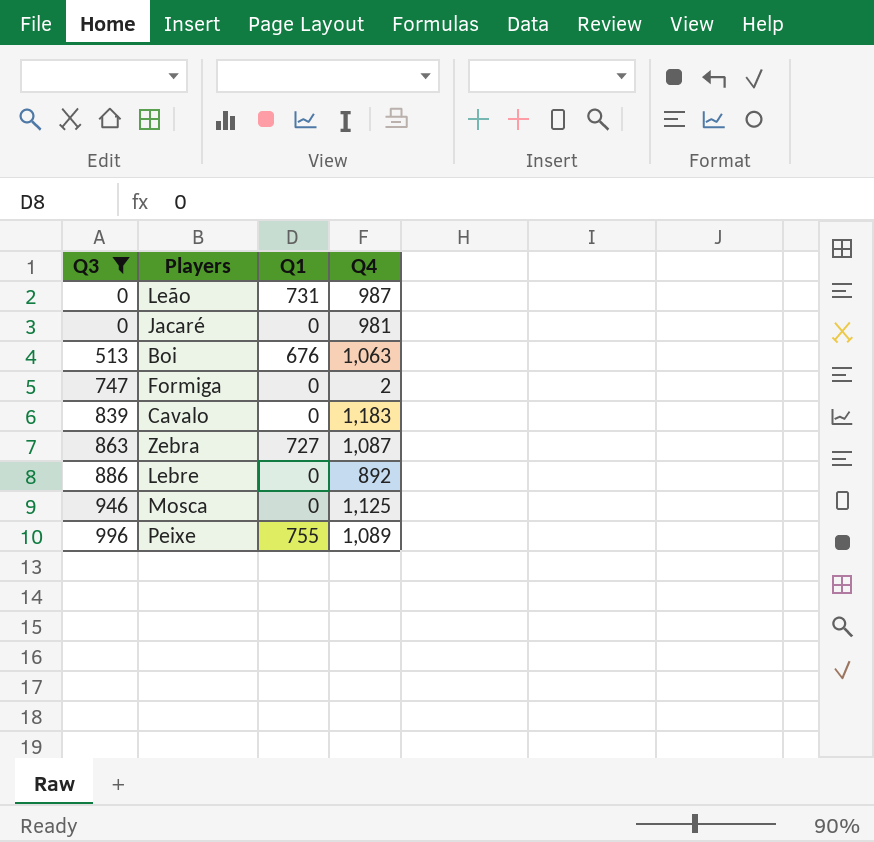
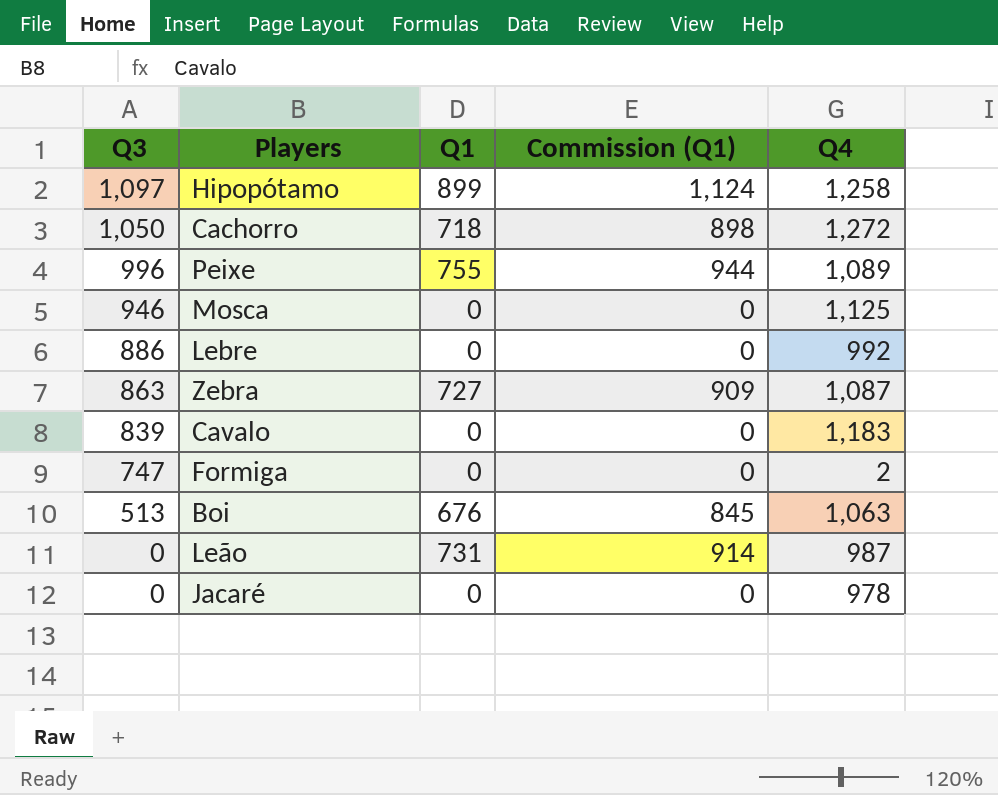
filter: Q3 <= 996 -> none
row order: Q3 ascending -> Q3 descending
column Commission (Q1) | formula: none -> [Q1] * 1.25
Lebre | Q4: 892 -> 992
Jacaré | Q4: 981 -> 978

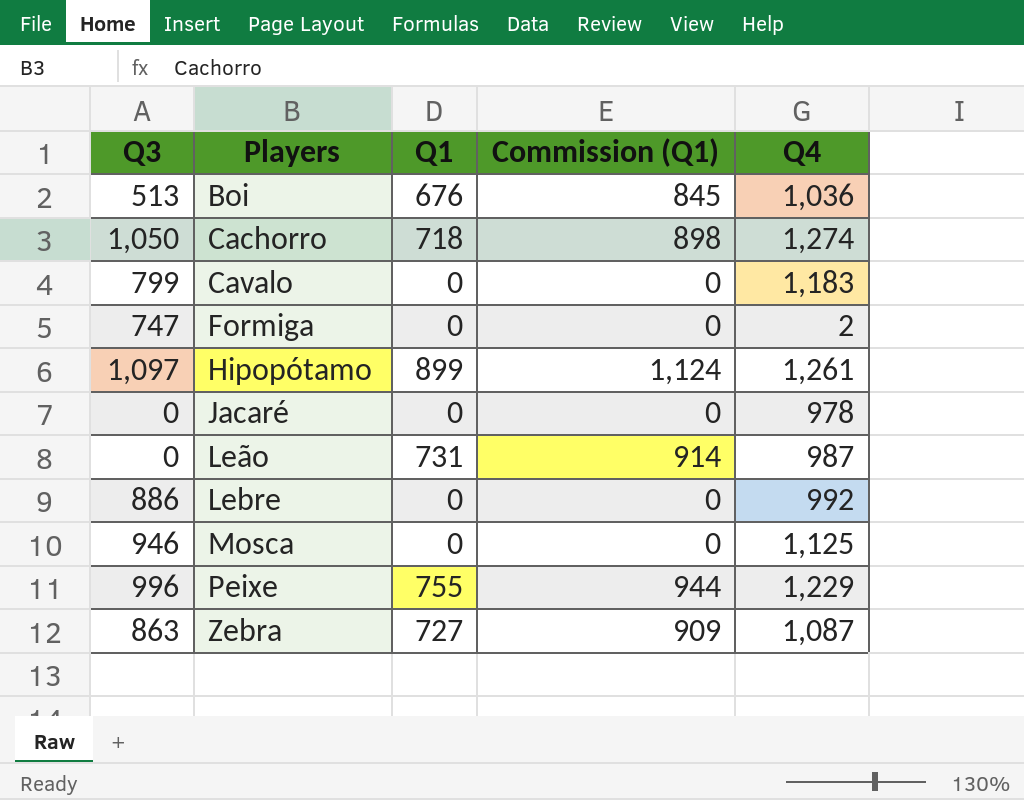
row order: Q3 descending -> Players ascending
Boi | Q4: 1,063 -> 1,036
Cachorro | Q4: 1,272 -> 1,274
Cavalo | Q3: 839 -> 799
Hipopótamo | Q4: 1,258 -> 1,261
Peixe | Q4: 1,089 -> 1,229

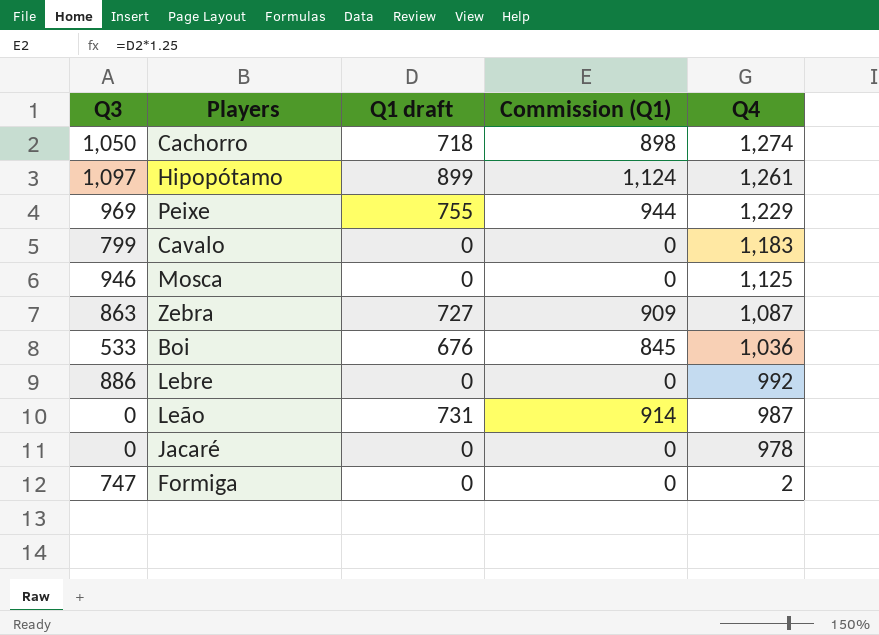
row order: Players ascending -> Q4 descending
column name: Q1 -> Q1 draft
Peixe | Q3: 996 -> 969
Boi | Q3: 513 -> 533

